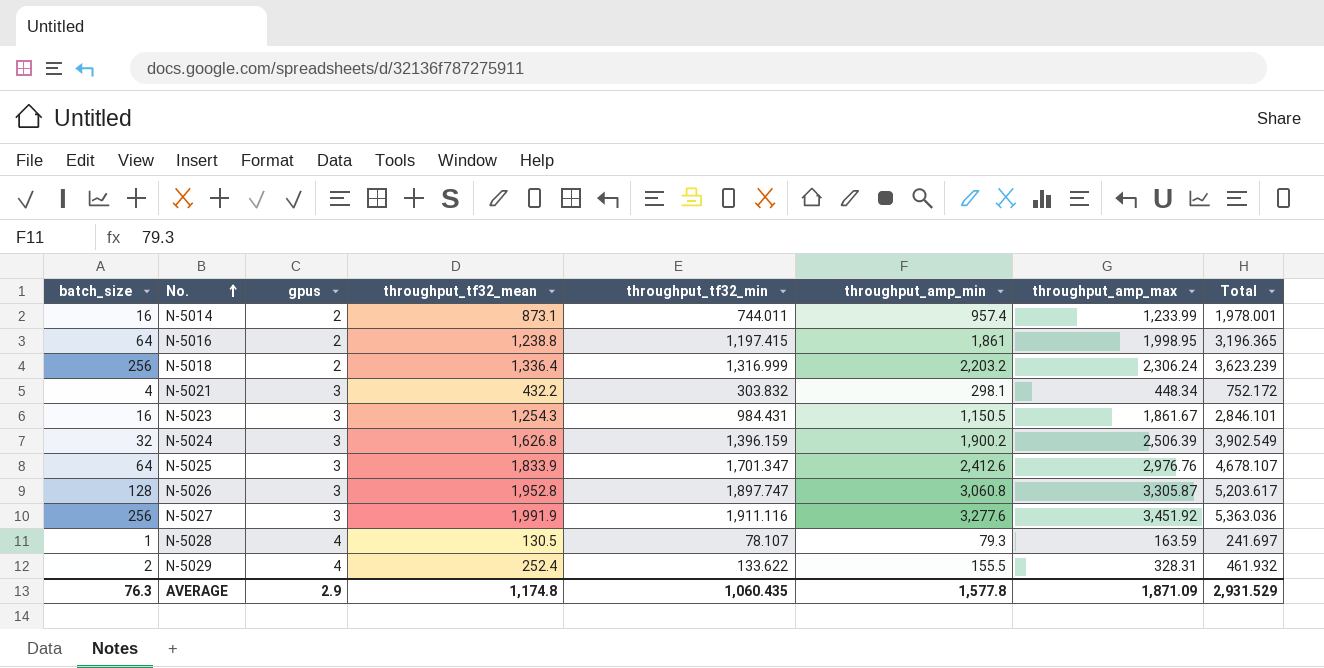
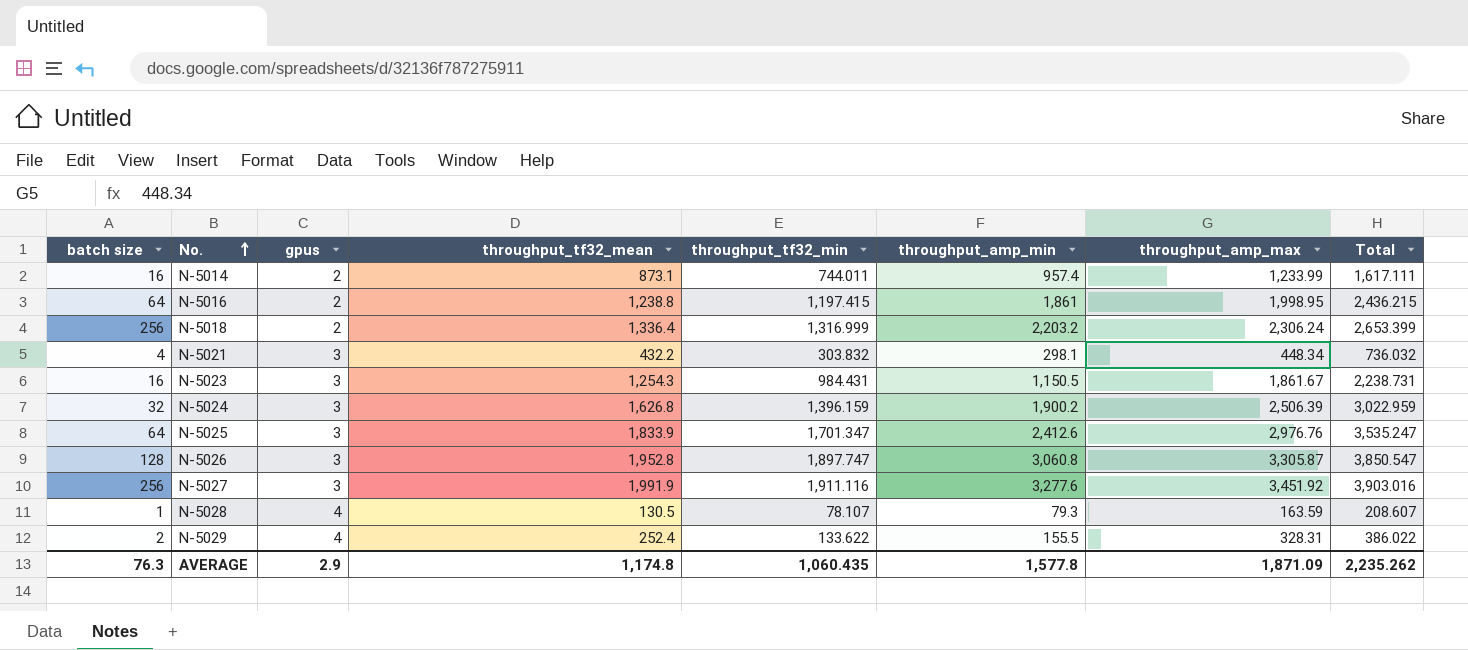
column name: batch_size -> batch size
column Total | formula: [throughput_tf32_min] + [throughput_amp_max] -> [throughput_tf32_mean] + [throughput_tf32_min]
AVERAGE | Total: 2,931.529 -> 2,235.262

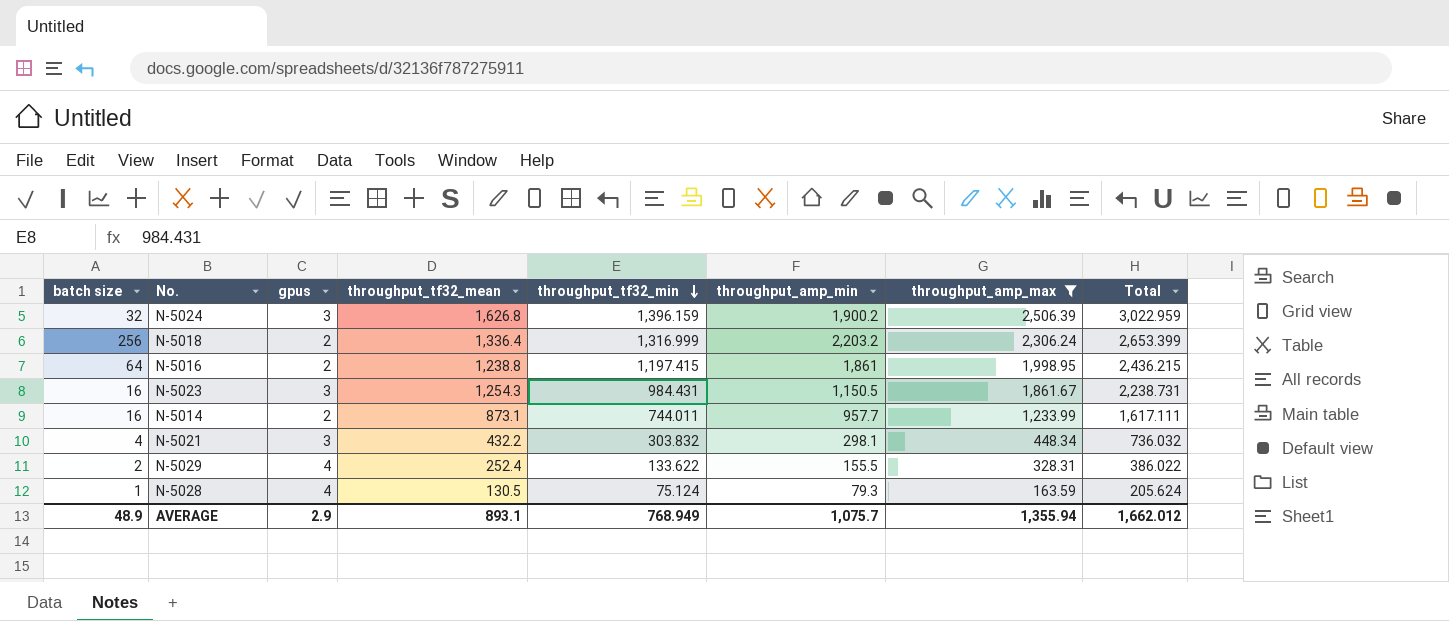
filter: none -> throughput_amp_max <= 2,506.39
row order: No. ascending -> throughput_tf32_min descending
N-5014 | throughput_amp_min: 957.4 -> 957.7
N-5028 | throughput_tf32_min: 78.107 -> 75.124
N-5028 | Total: 208.607 -> 205.624
AVERAGE | batch size: 76.3 -> 48.9
AVERAGE | throughput_tf32_mean: 1,174.8 -> 893.1
AVERAGE | throughput_tf32_min: 1,060.435 -> 768.949
AVERAGE | throughput_amp_min: 1,577.8 -> 1,075.7
AVERAGE | throughput_amp_max: 1,871.09 -> 1,355.94
AVERAGE | Total: 2,235.262 -> 1,662.012

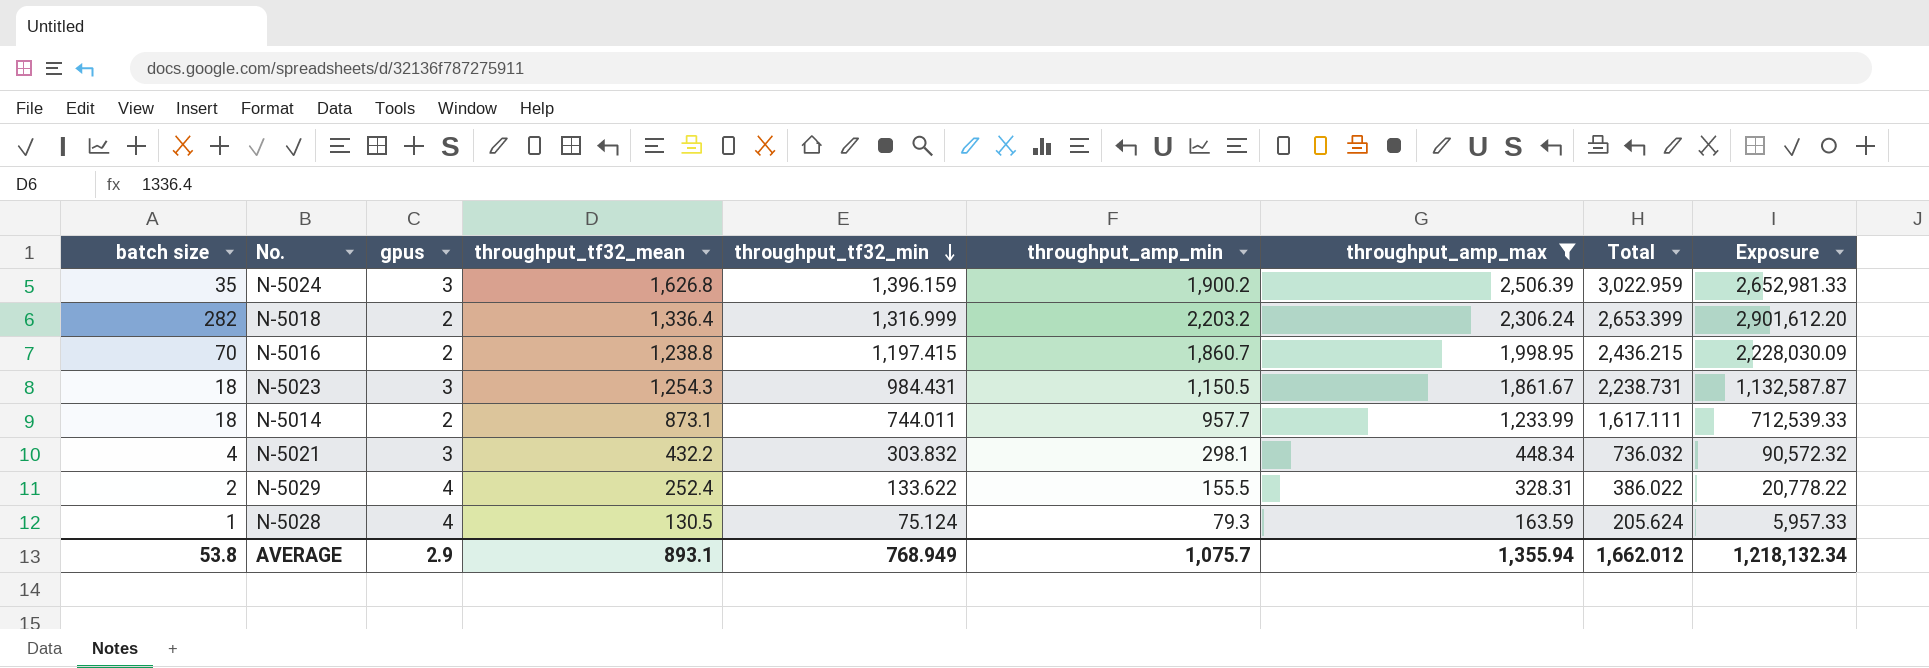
column Exposure | formula: none -> [throughput_tf32_min] * [throughput_amp_min]
N-5024 | batch size: 32 -> 35
N-5018 | batch size: 256 -> 282
N-5016 | batch size: 64 -> 70
N-5016 | throughput_amp_min: 1,861 -> 1,860.7
N-5023 | batch size: 16 -> 18
N-5014 | batch size: 16 -> 18
AVERAGE | batch size: 48.9 -> 53.8

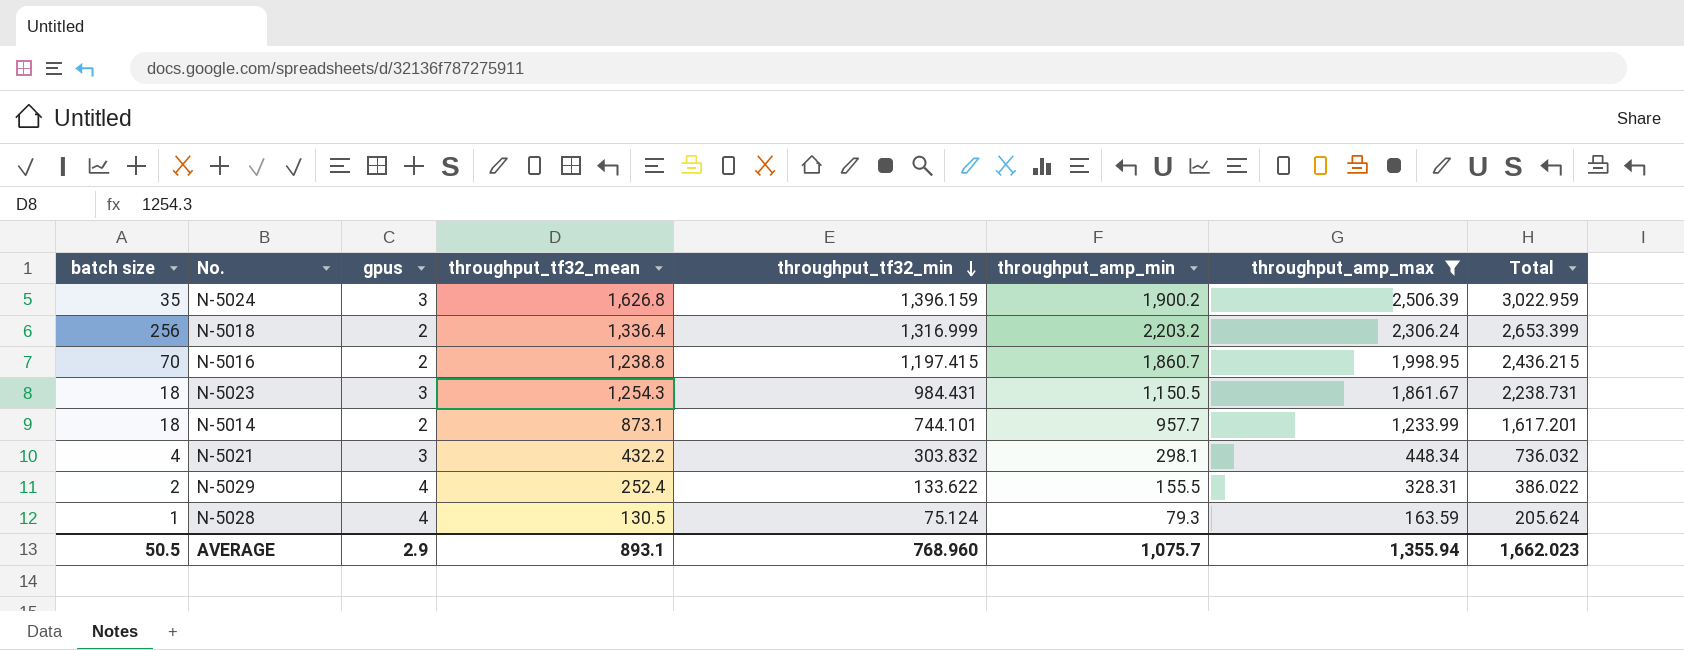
column Exposure | formula: [throughput_tf32_min] * [throughput_amp_min] -> none
N-5018 | batch size: 282 -> 256
N-5014 | throughput_tf32_min: 744.011 -> 744.101
N-5014 | Total: 1,617.111 -> 1,617.201
AVERAGE | batch size: 53.8 -> 50.5
AVERAGE | throughput_tf32_min: 768.949 -> 768.960
AVERAGE | Total: 1,662.012 -> 1,662.023

